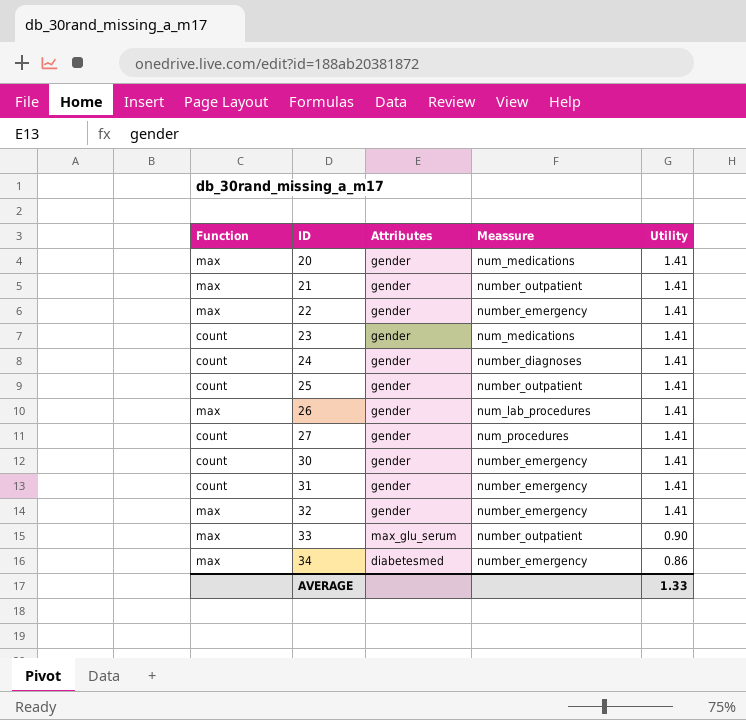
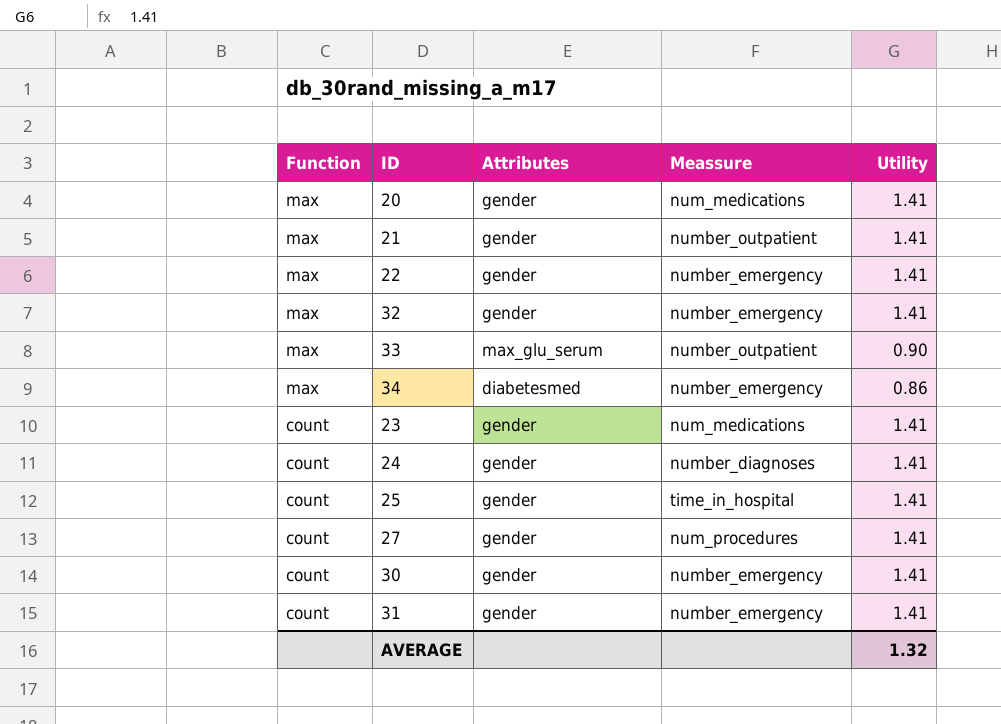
row order: ID ascending -> Function descending
row 26: max | gender | num_lab_procedures | 1.41 -> none
25 | Meassure: number_outpatient -> time_in_hospital
AVERAGE | Utility: 1.33 -> 1.32

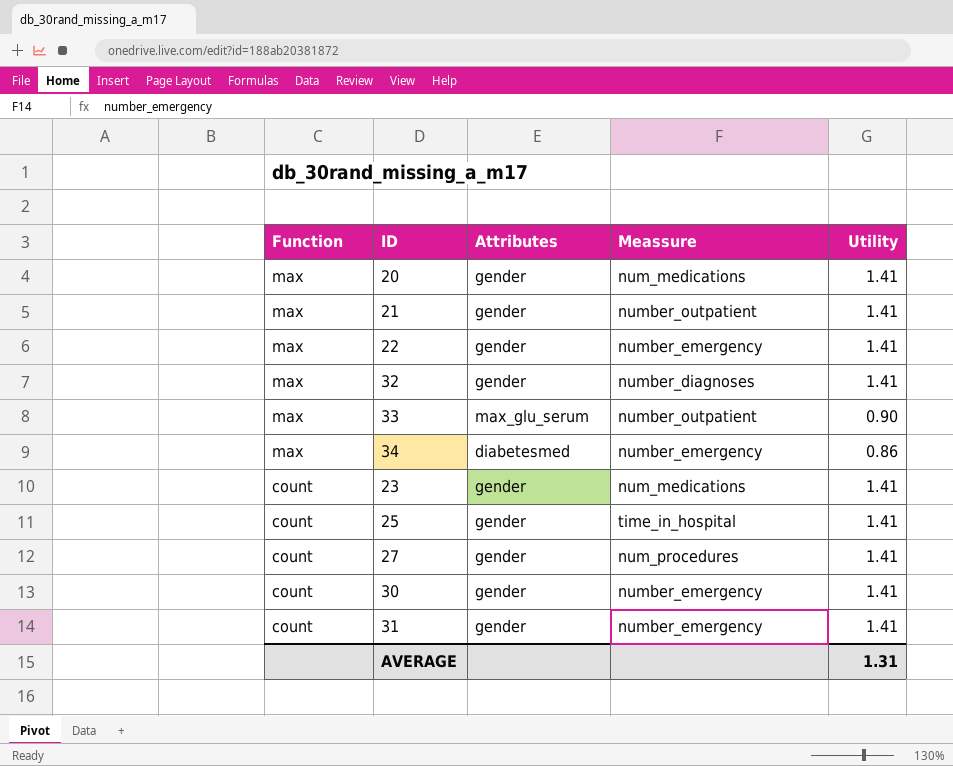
row 24: count | gender | number_diagnoses | 1.41 -> none
32 | Meassure: number_emergency -> number_diagnoses
AVERAGE | Utility: 1.32 -> 1.31

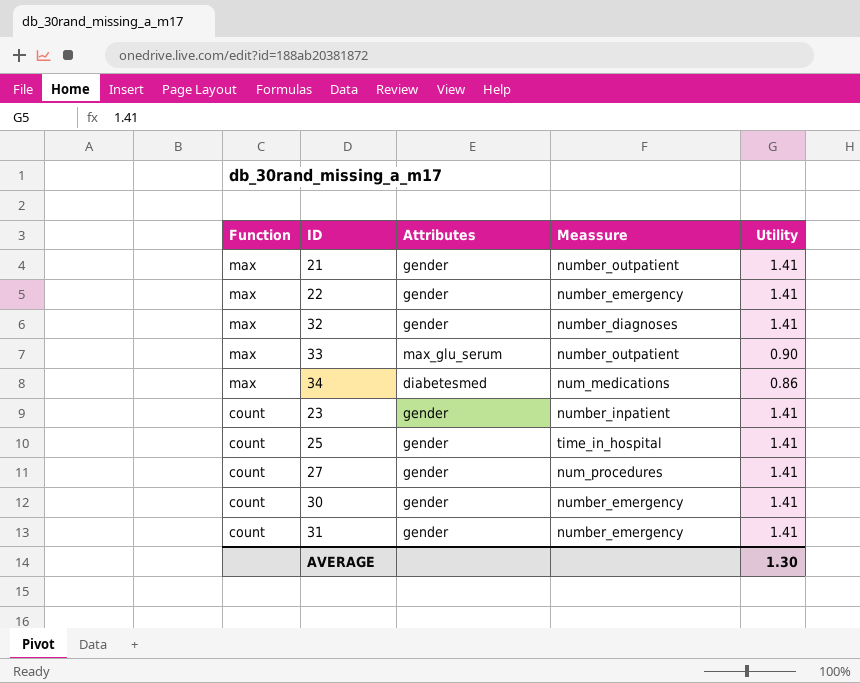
row 20: max | gender | num_medications | 1.41 -> none
34 | Meassure: number_emergency -> num_medications
23 | Meassure: num_medications -> number_inpatient
AVERAGE | Utility: 1.31 -> 1.30

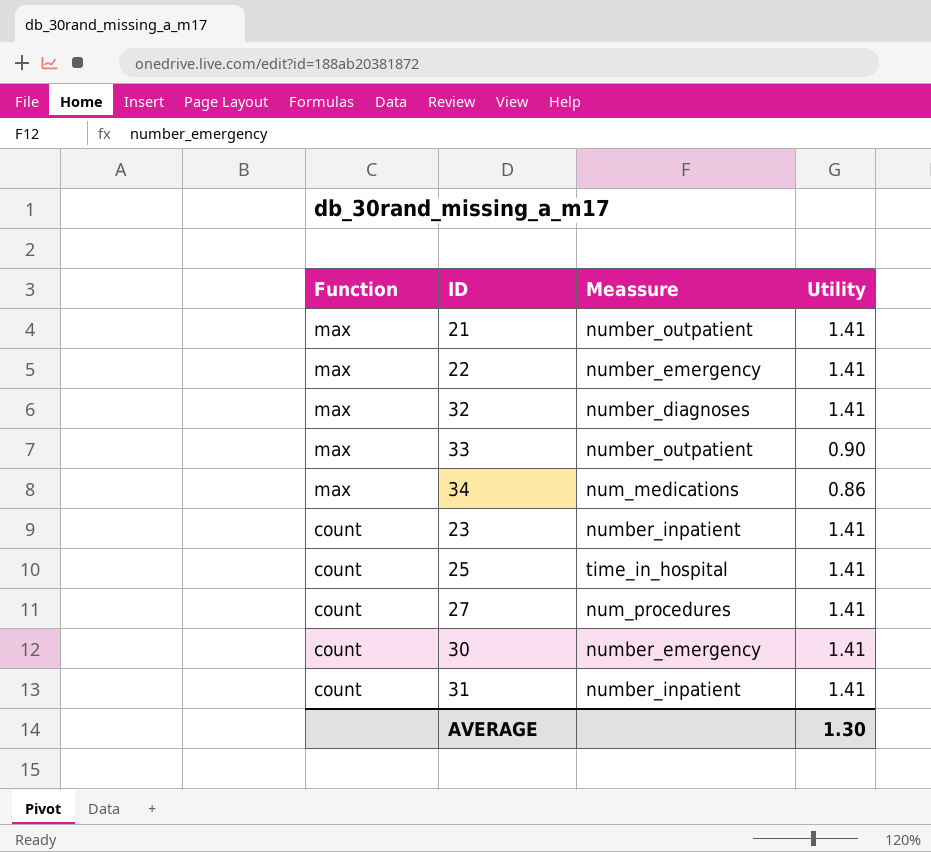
column Attributes | position: 3 -> none
31 | Meassure: number_emergency -> number_inpatient

